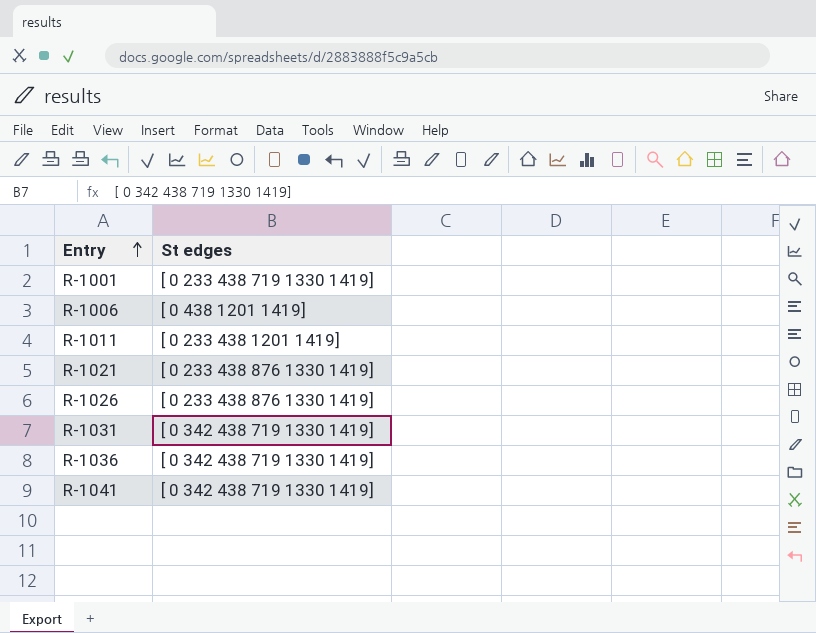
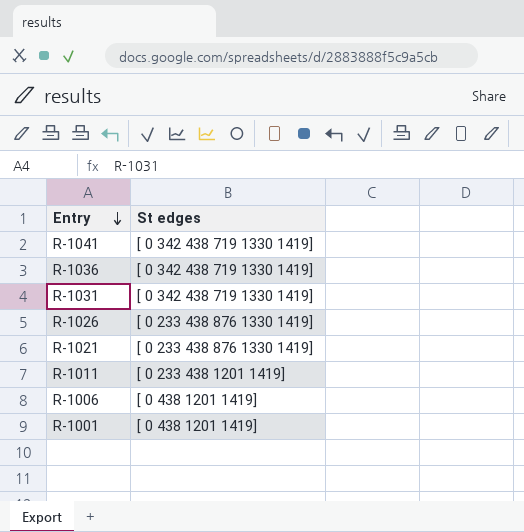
row order: Entry ascending -> Entry descending
R-1001 | St edges: [ 0 233 438 719 1330 1419] -> [ 0 438 1201 1419]

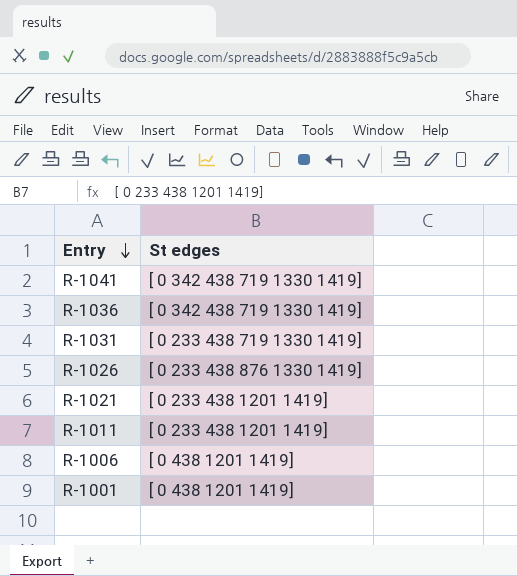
R-1031 | St edges: [ 0 342 438 719 1330 1419] -> [ 0 233 438 719 1330 1419]
R-1021 | St edges: [ 0 233 438 876 1330 1419] -> [ 0 233 438 1201 1419]

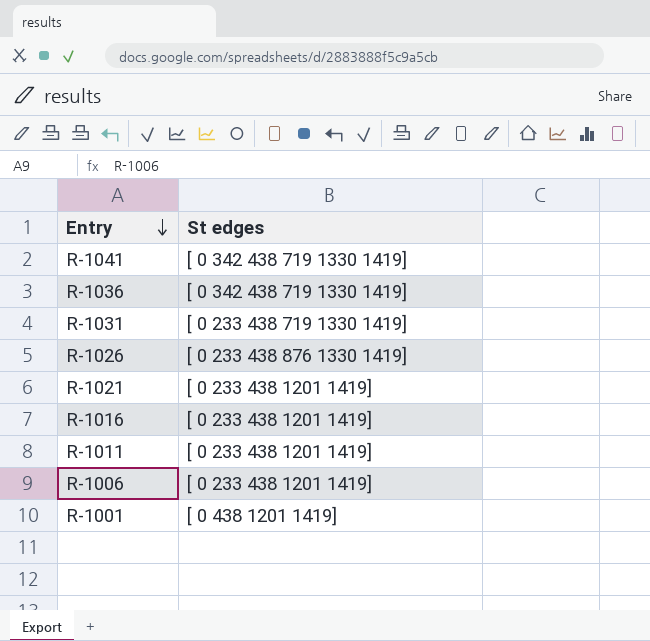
row R-1016: none -> [ 0 233 438 1201 1419]
R-1006 | St edges: [ 0 438 1201 1419] -> [ 0 233 438 1201 1419]

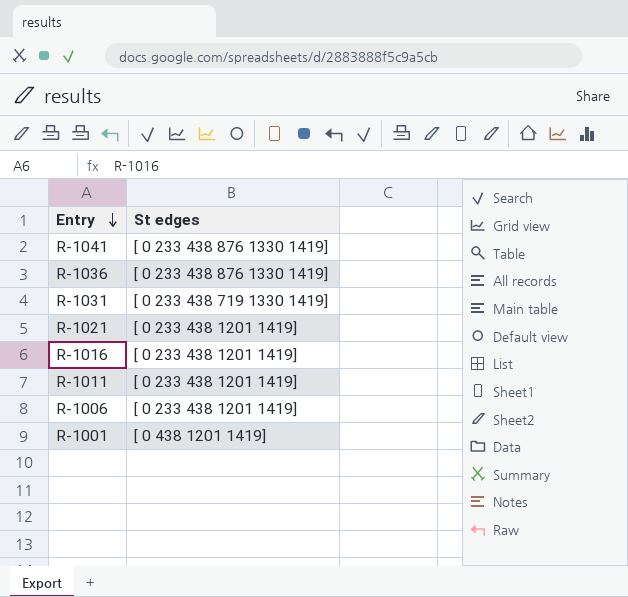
row R-1026: [ 0 233 438 876 1330 1419] -> none
R-1041 | St edges: [ 0 342 438 719 1330 1419] -> [ 0 233 438 876 1330 1419]
R-1036 | St edges: [ 0 342 438 719 1330 1419] -> [ 0 233 438 876 1330 1419]

